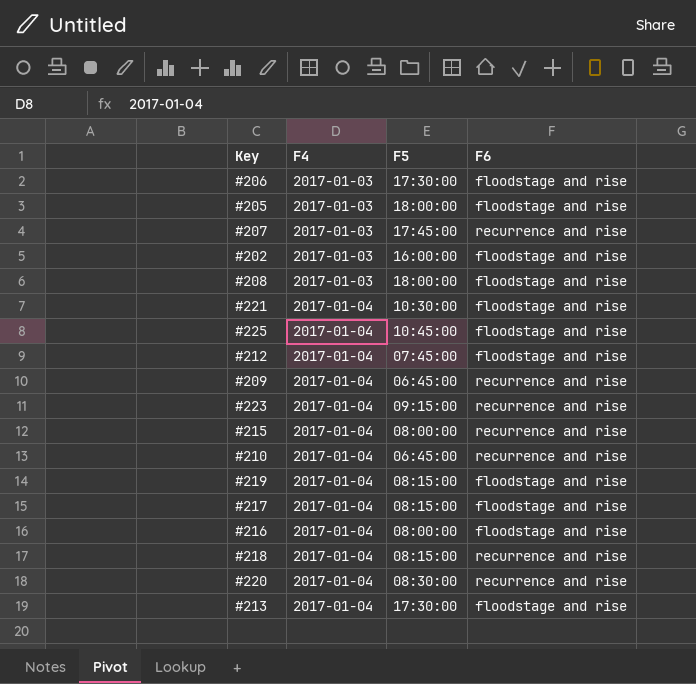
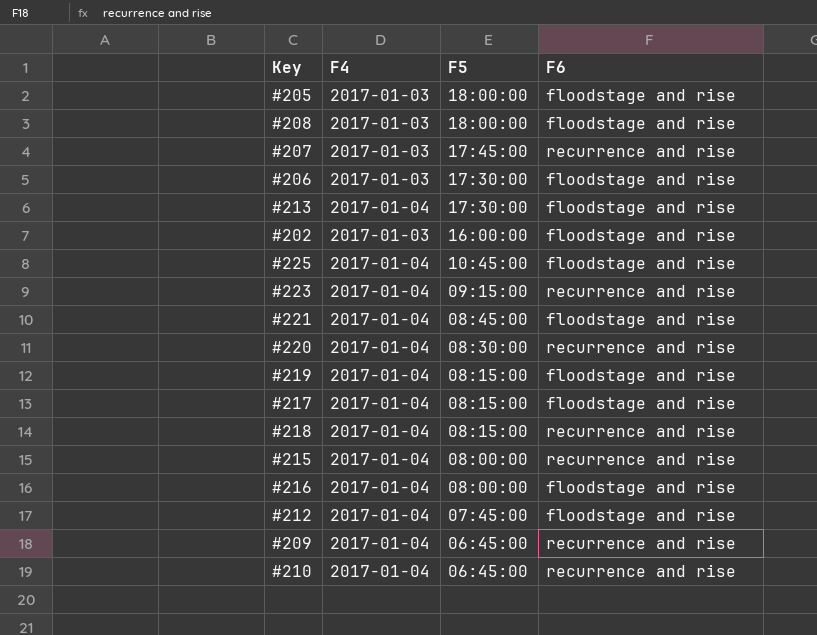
row order: F4 ascending -> F5 descending
#221 | F5: 10:30:00 -> 08:45:00

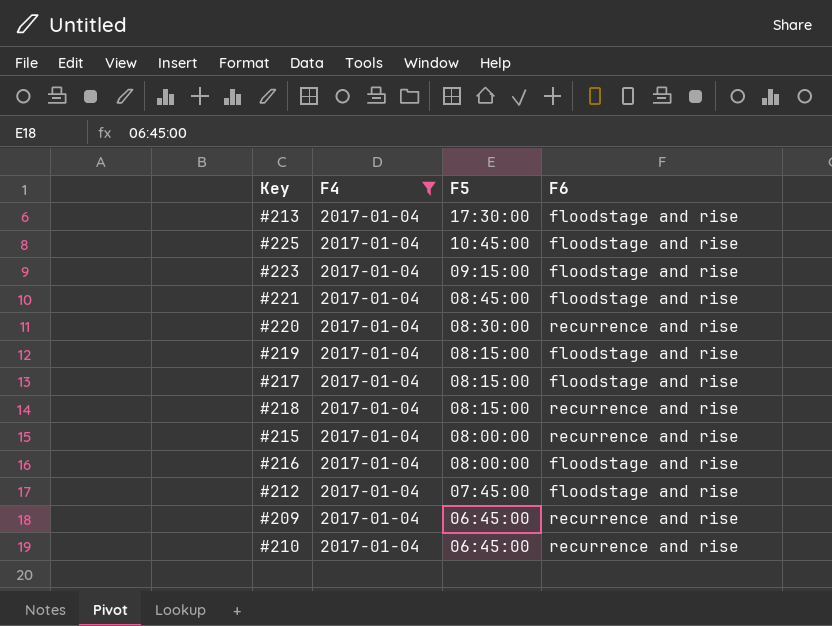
filter: none -> F4 = 2017-01-04
#223 | F6: recurrence and rise -> floodstage and rise

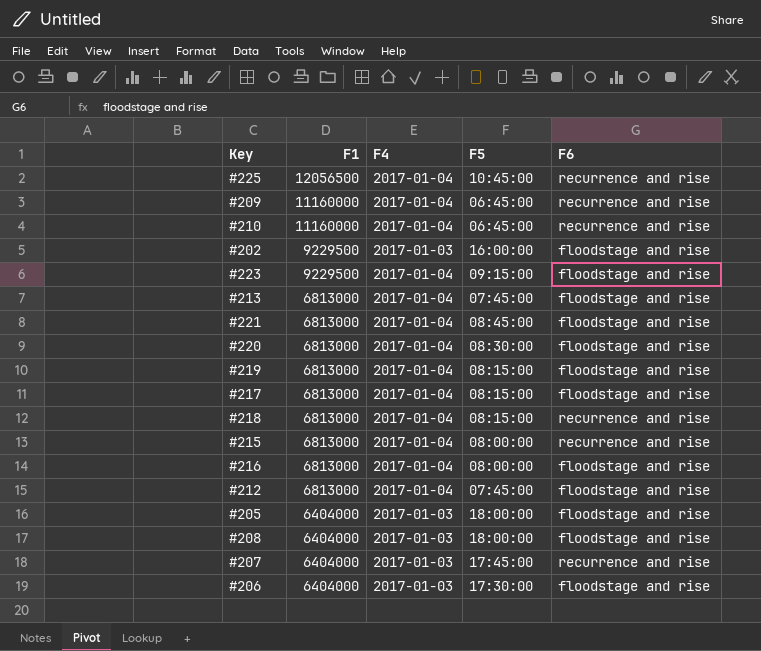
filter: F4 = 2017-01-04 -> none
row order: F5 descending -> F1 descending
column F1 | position: none -> 2
#225 | F6: floodstage and rise -> recurrence and rise
#213 | F5: 17:30:00 -> 07:45:00
#220 | F6: recurrence and rise -> floodstage and rise

